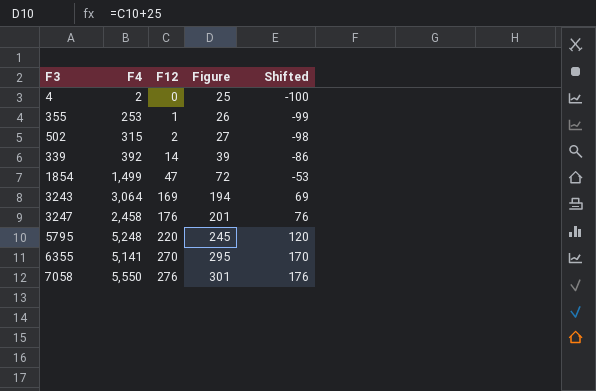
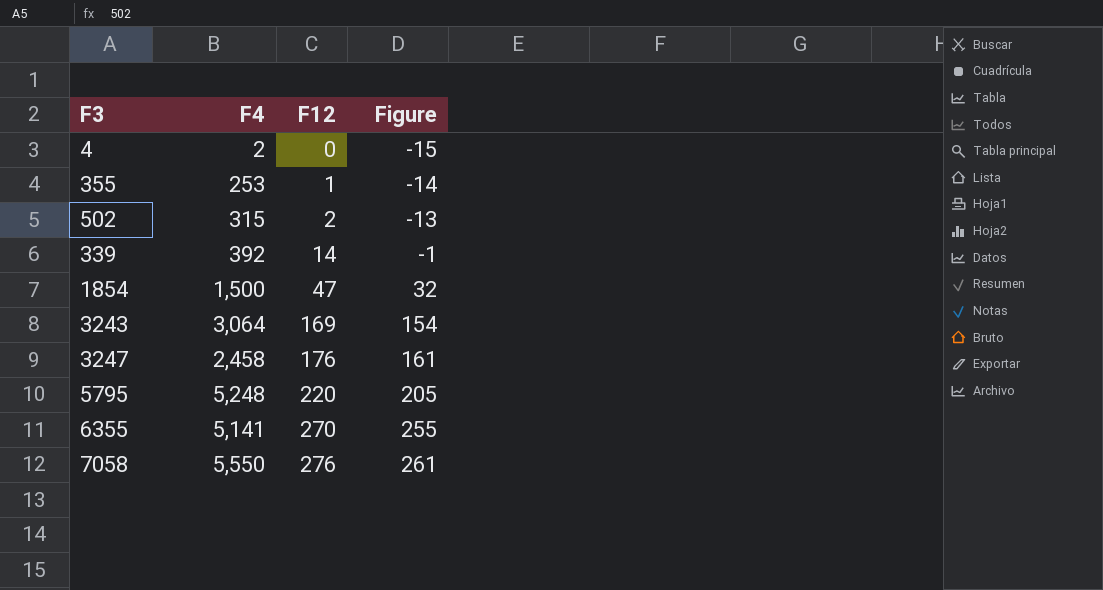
column Shifted | formula: [F12] - 100 -> none
column Figure | formula: [F12] + 25 -> [F12] - 15
1854 | F4: 1,499 -> 1,500

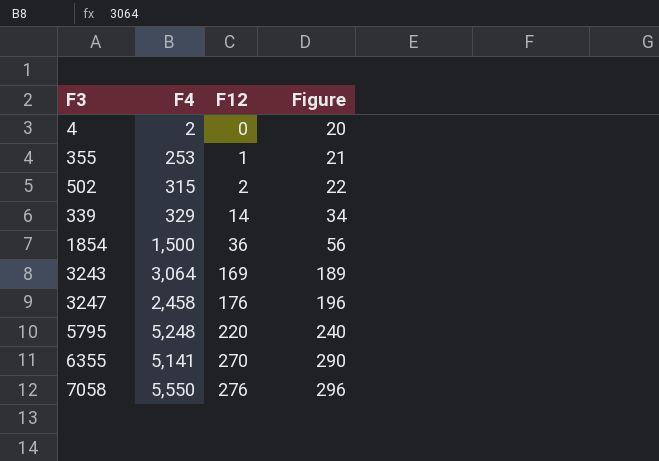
column Figure | formula: [F12] - 15 -> [F12] + 20
339 | F4: 392 -> 329
1854 | F12: 47 -> 36

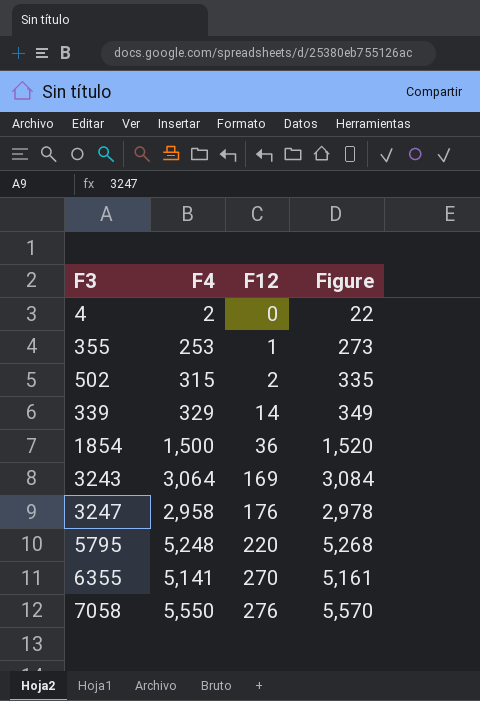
column Figure | formula: [F12] + 20 -> [F4] + 20
3247 | F4: 2,458 -> 2,958

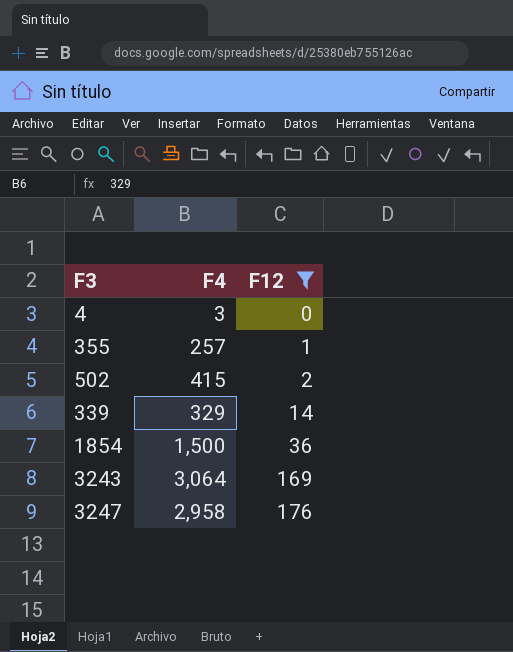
filter: none -> F12 <= 176
column Figure | formula: [F4] + 20 -> none
4 | F4: 2 -> 3
355 | F4: 253 -> 257
502 | F4: 315 -> 415

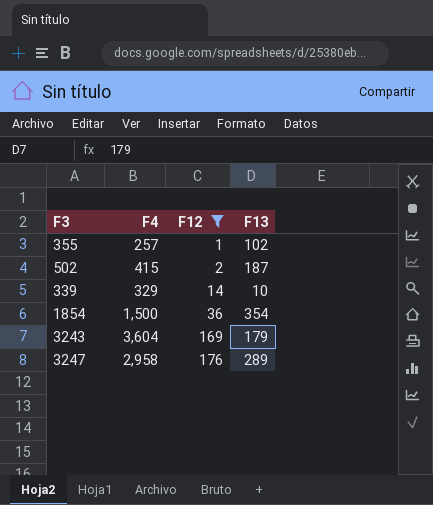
column F13 | position: none -> 4
row 4: 3 | 0 -> none
3243 | F4: 3,064 -> 3,604

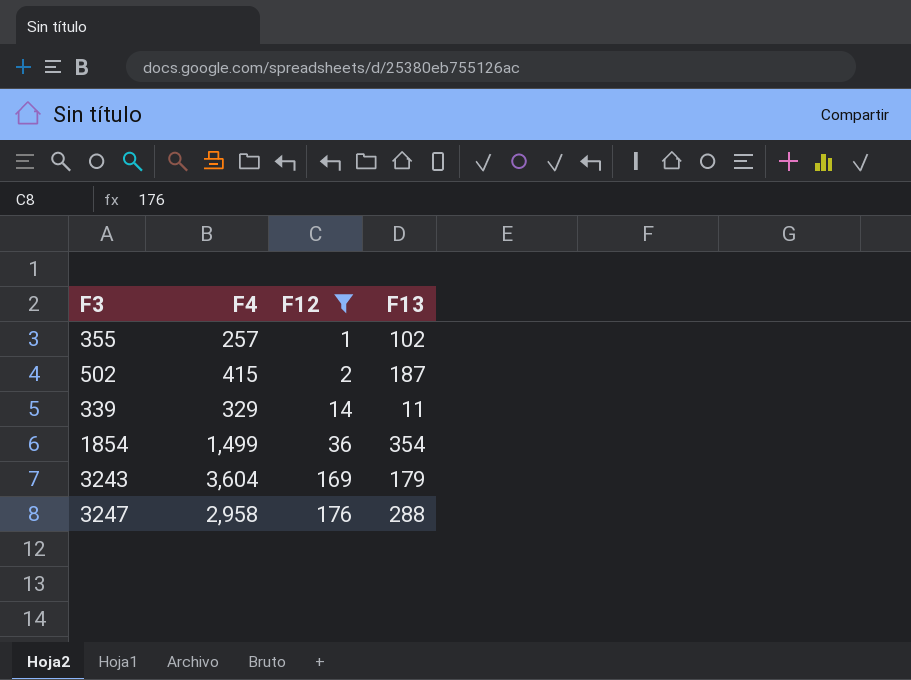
339 | F13: 10 -> 11
1854 | F4: 1,500 -> 1,499
3247 | F13: 289 -> 288

